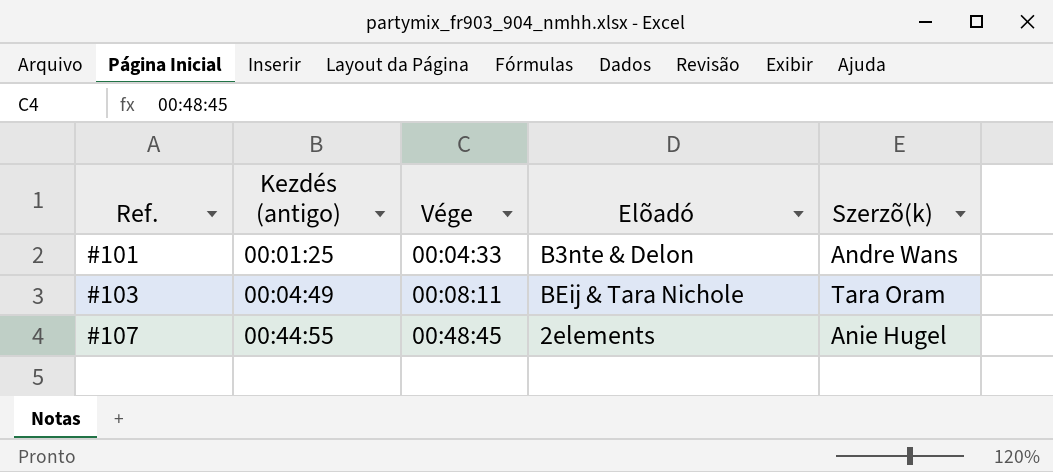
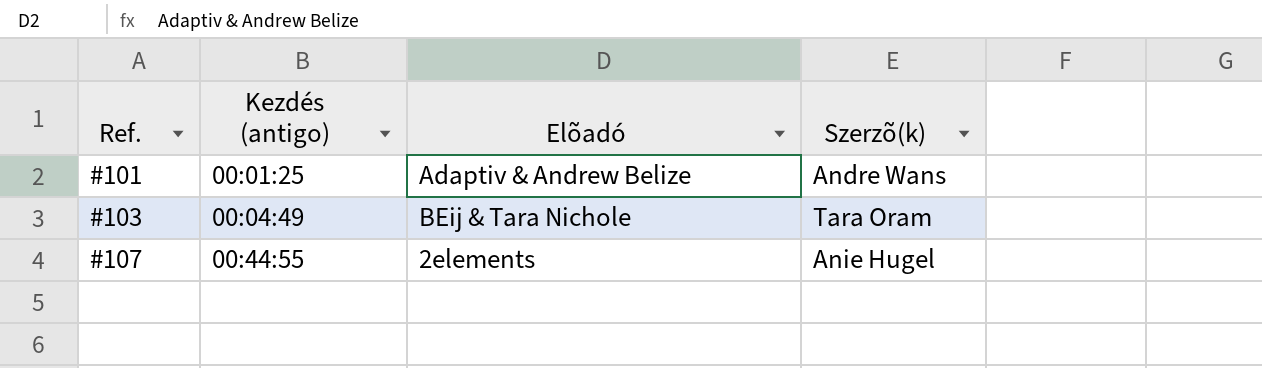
column Vége | position: 3 -> none
#101 | Elõadó: B3nte & Delon -> Adaptiv & Andrew Belize

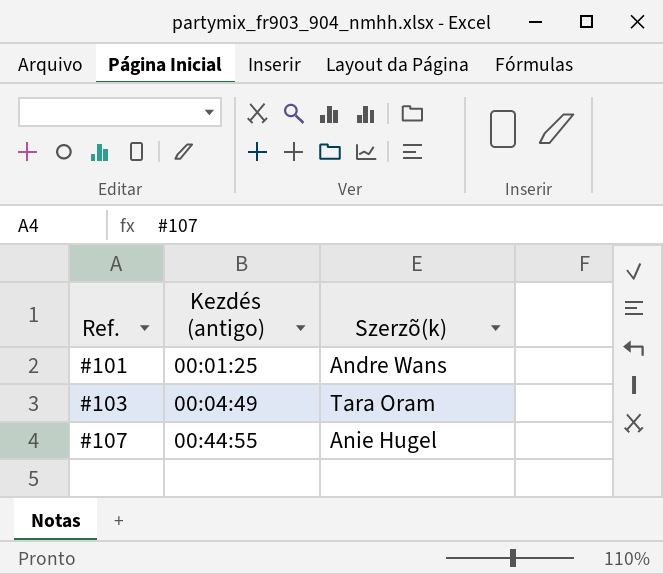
column Elõadó | position: 3 -> none

